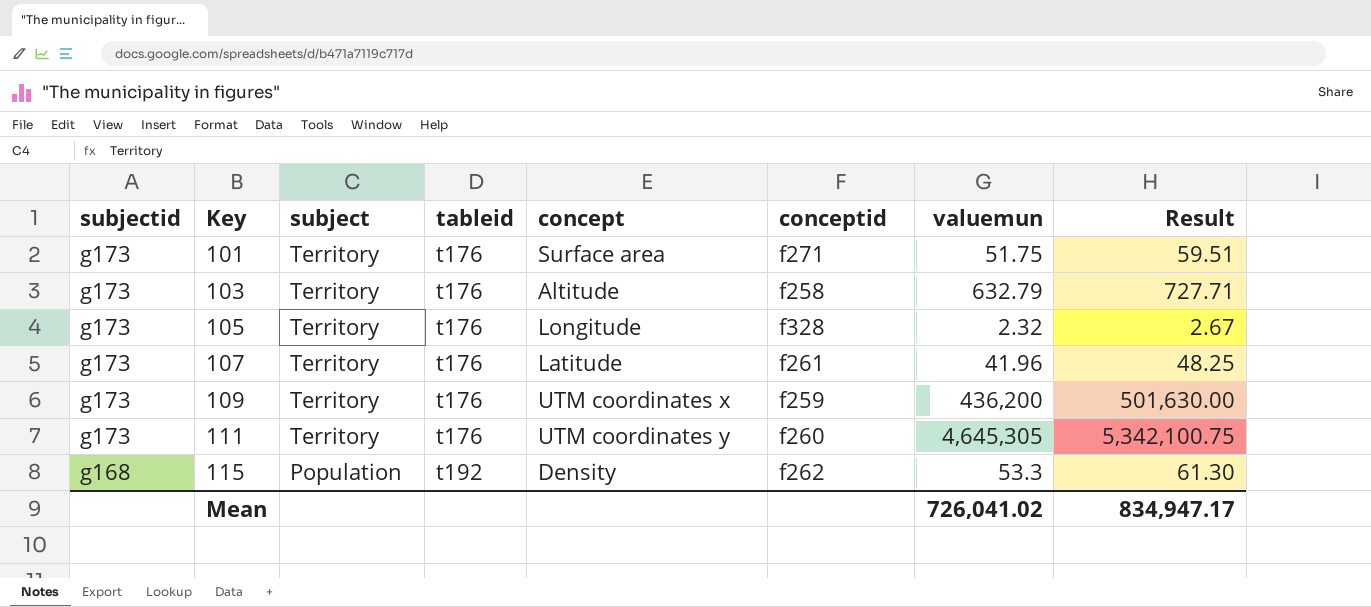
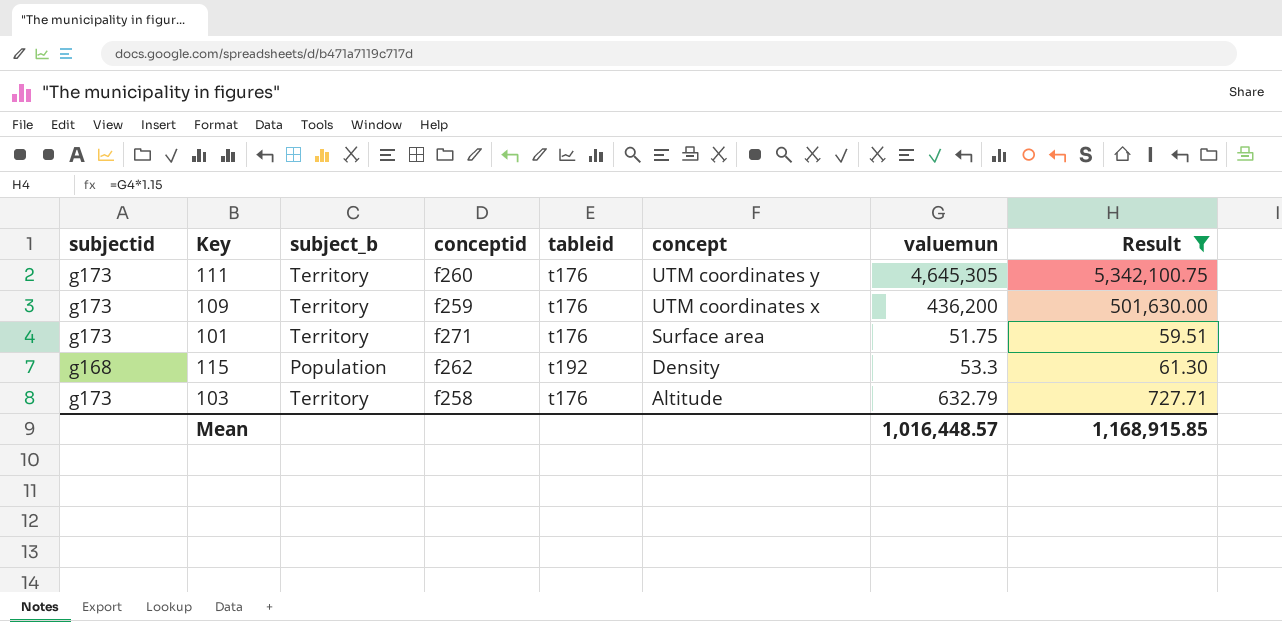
filter: none -> Result >= 59.51
row order: subjectid descending -> concept descending
column name: subject -> subject_b
column conceptid | position: 6 -> 4
Mean | valuemun: 726,041.02 -> 1,016,448.57
Mean | Result: 834,947.17 -> 1,168,915.85

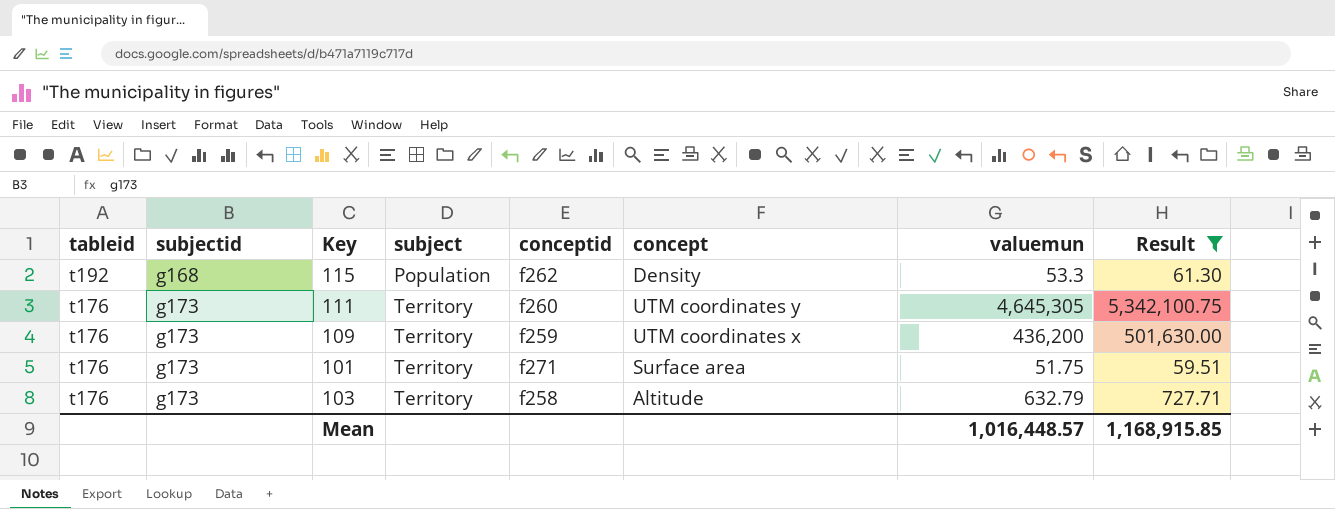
row order: concept descending -> tableid descending
column tableid | position: 5 -> 1
column name: subject_b -> subject

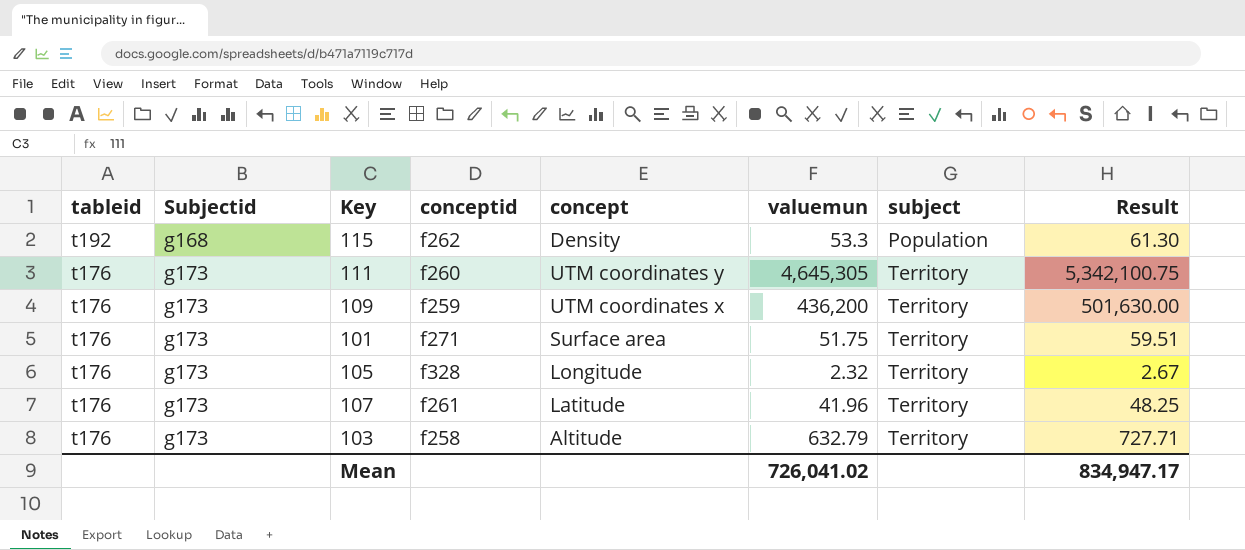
filter: Result >= 59.51 -> none
column name: subjectid -> Subjectid
column subject | position: 4 -> 7
Mean | valuemun: 1,016,448.57 -> 726,041.02
Mean | Result: 1,168,915.85 -> 834,947.17

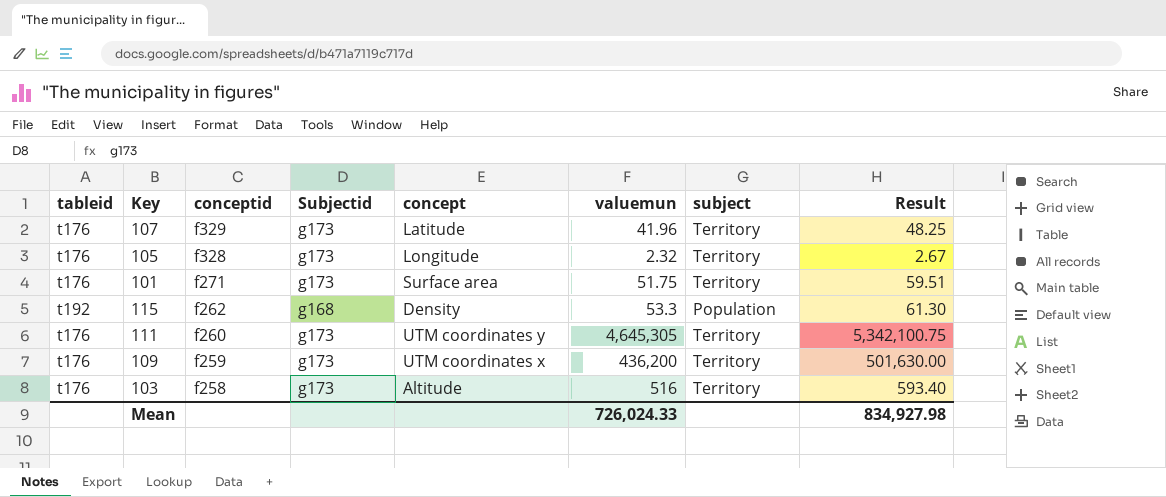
row order: tableid descending -> conceptid descending
column Subjectid | position: 2 -> 4
107 | conceptid: f261 -> f329
103 | valuemun: 632.79 -> 516
103 | Result: 727.71 -> 593.40
Mean | valuemun: 726,041.02 -> 726,024.33
Mean | Result: 834,947.17 -> 834,927.98

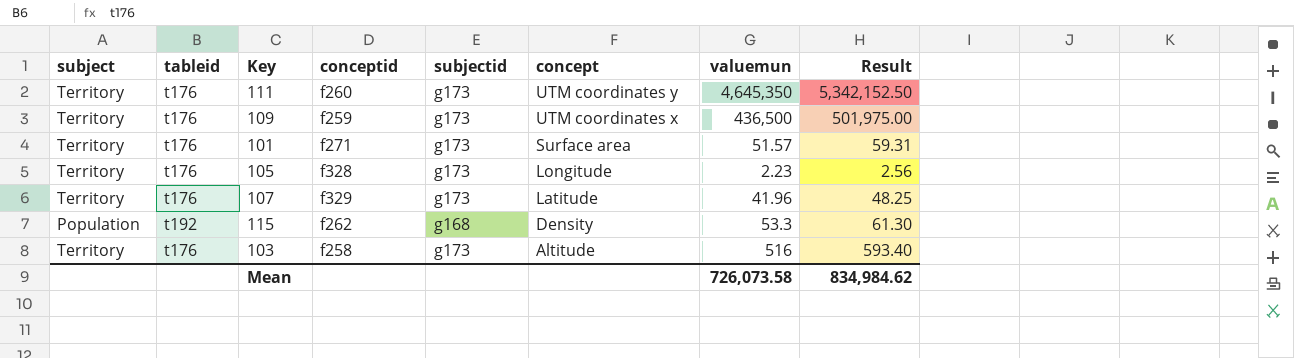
row order: conceptid descending -> concept descending
column subject | position: 7 -> 1
column name: Subjectid -> subjectid
111 | valuemun: 4,645,305 -> 4,645,350
111 | Result: 5,342,100.75 -> 5,342,152.50
109 | valuemun: 436,200 -> 436,500
109 | Result: 501,630.00 -> 501,975.00
101 | valuemun: 51.75 -> 51.57
101 | Result: 59.51 -> 59.31
105 | valuemun: 2.32 -> 2.23
105 | Result: 2.67 -> 2.56
Mean | valuemun: 726,024.33 -> 726,073.58
Mean | Result: 834,927.98 -> 834,984.62

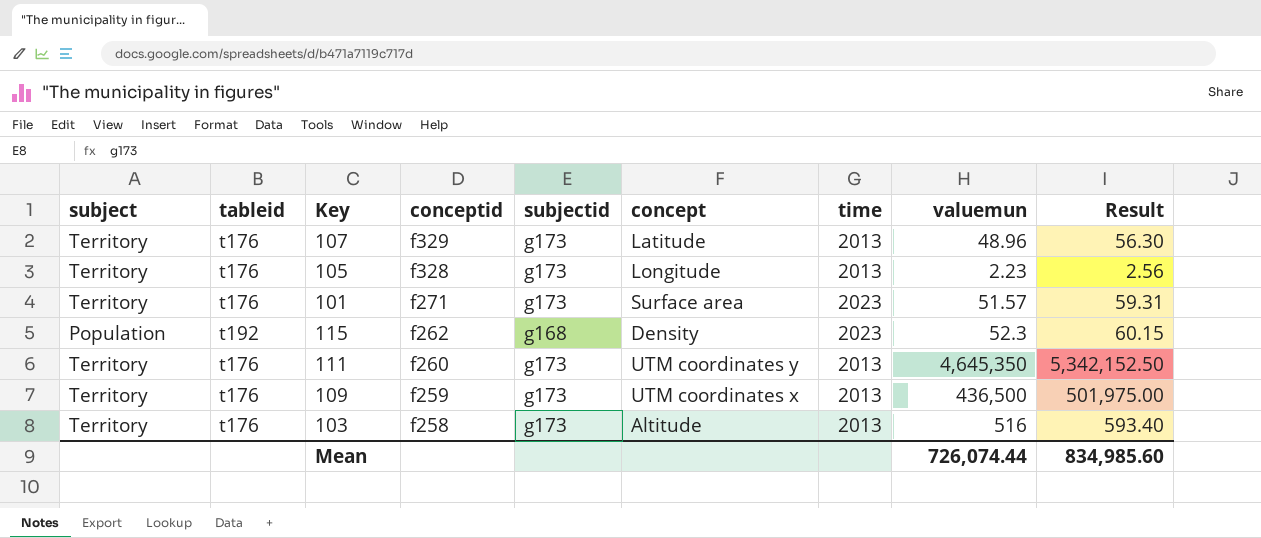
row order: concept descending -> conceptid descending
column time | position: none -> 7
107 | valuemun: 41.96 -> 48.96
107 | Result: 48.25 -> 56.30
115 | valuemun: 53.3 -> 52.3
115 | Result: 61.30 -> 60.15
Mean | valuemun: 726,073.58 -> 726,074.44
Mean | Result: 834,984.62 -> 834,985.60

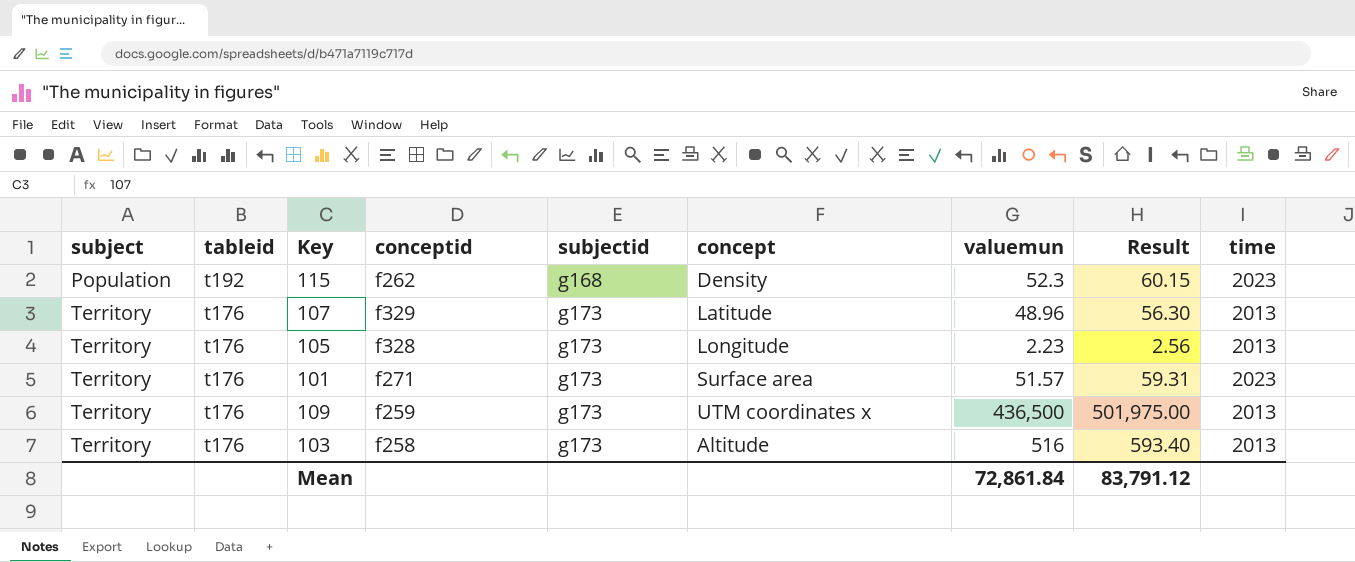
row order: conceptid descending -> subject ascending
column time | position: 7 -> 9
row 111: Territory | t176 | f260 | g173 | UTM coordinates y | 2013 | 4,645,350 | 5,342,152.50 -> none
Mean | valuemun: 726,074.44 -> 72,861.84
Mean | Result: 834,985.60 -> 83,791.12

